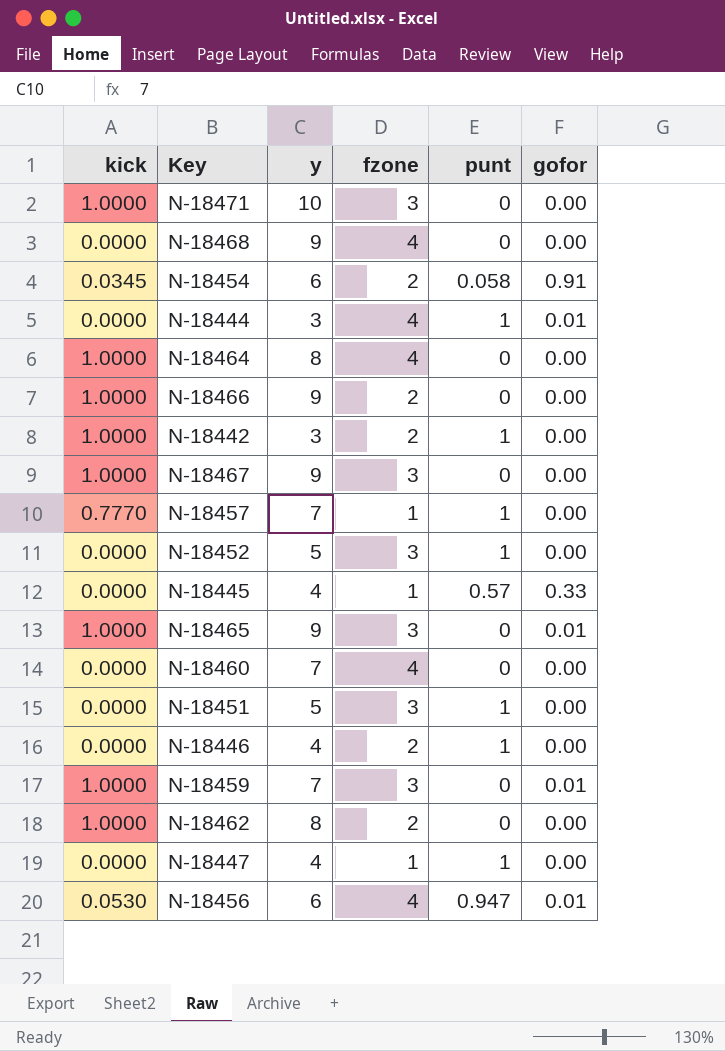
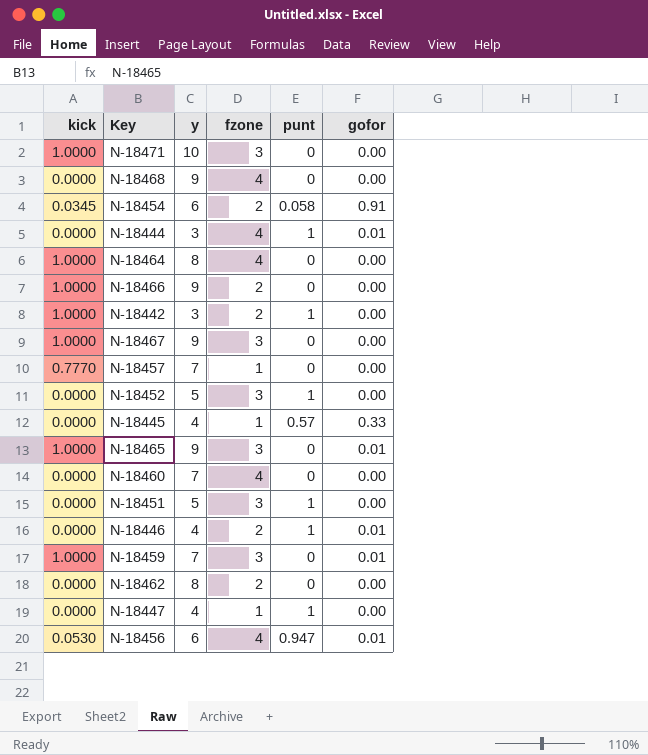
N-18457 | punt: 1 -> 0
N-18446 | gofor: 0.00 -> 0.01
N-18462 | kick: 1.0000 -> 0.0000

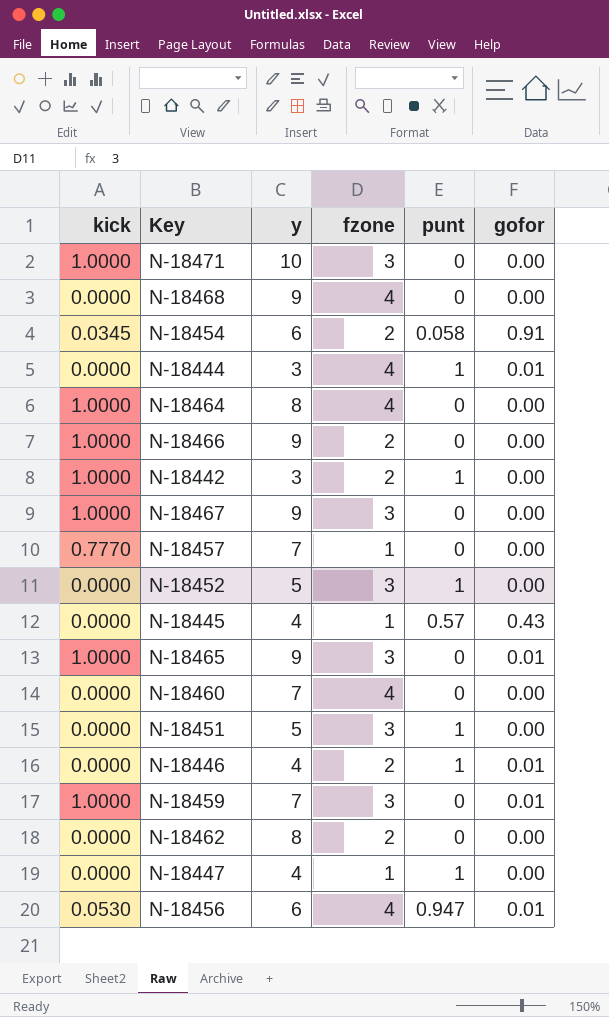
N-18445 | gofor: 0.33 -> 0.43

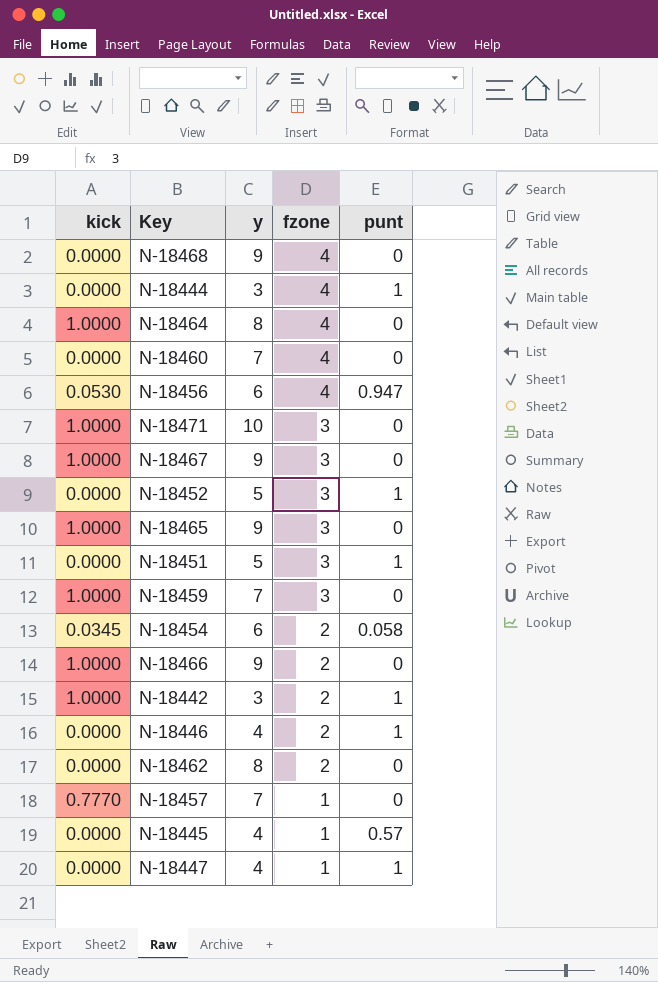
row order: none -> fzone descending
column gofor | position: 6 -> none

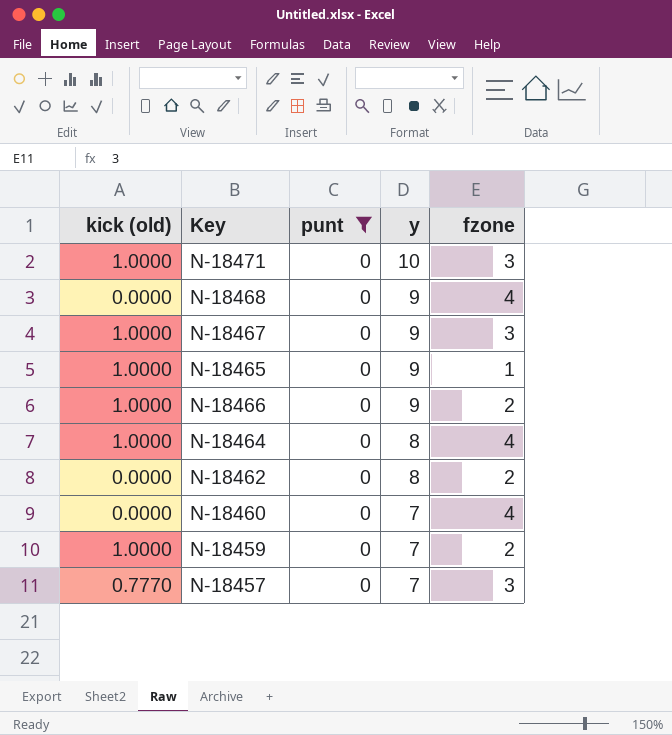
filter: none -> punt = 0
row order: fzone descending -> y descending
column name: kick -> kick (old)
column punt | position: 5 -> 3
N-18465 | fzone: 3 -> 1
N-18459 | fzone: 3 -> 2
N-18457 | fzone: 1 -> 3

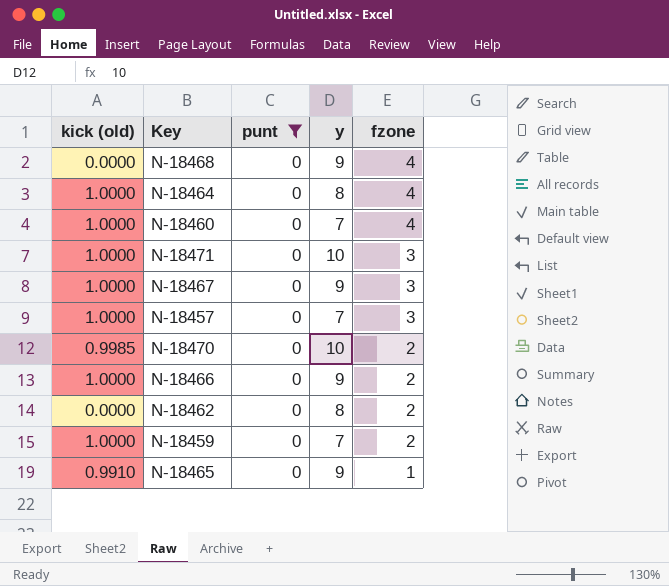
row order: y descending -> fzone descending
N-18460 | kick (old): 0.0000 -> 1.0000
N-18457 | kick (old): 0.7770 -> 1.0000
row N-18470: none -> 0.9985 | 0 | 10 | 2
N-18465 | kick (old): 1.0000 -> 0.9910

